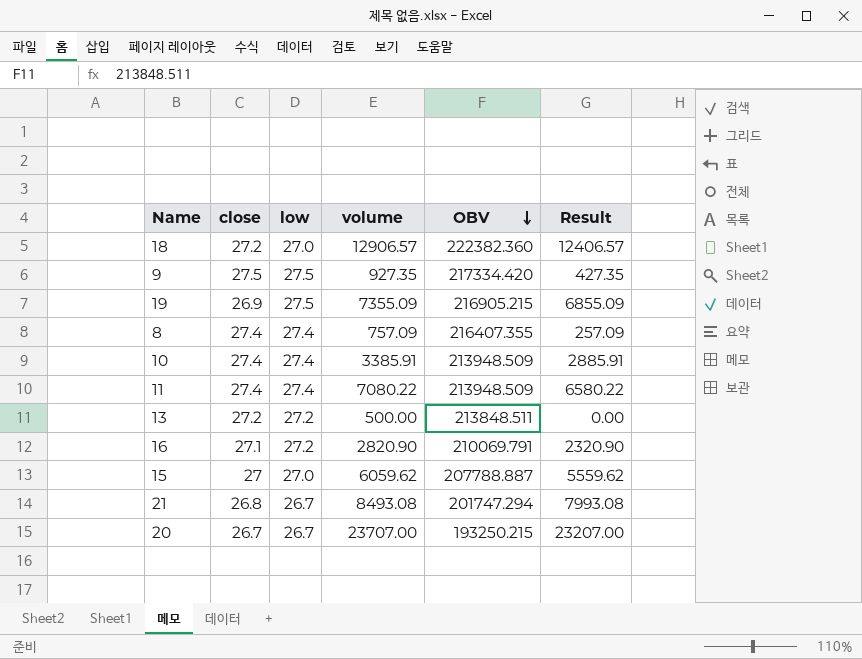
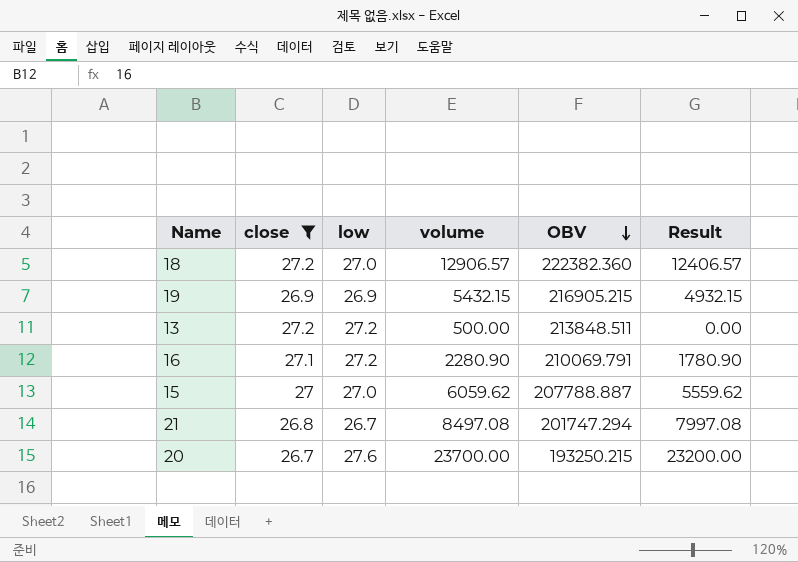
filter: none -> close <= 27.2
19 | low: 27.5 -> 26.9
19 | volume: 7355.09 -> 5432.15
19 | Result: 6855.09 -> 4932.15
16 | volume: 2820.90 -> 2280.90
16 | Result: 2320.90 -> 1780.90
21 | volume: 8493.08 -> 8497.08
21 | Result: 7993.08 -> 7997.08
20 | low: 26.7 -> 27.6
20 | volume: 23707.00 -> 23700.00
20 | Result: 23207.00 -> 23200.00

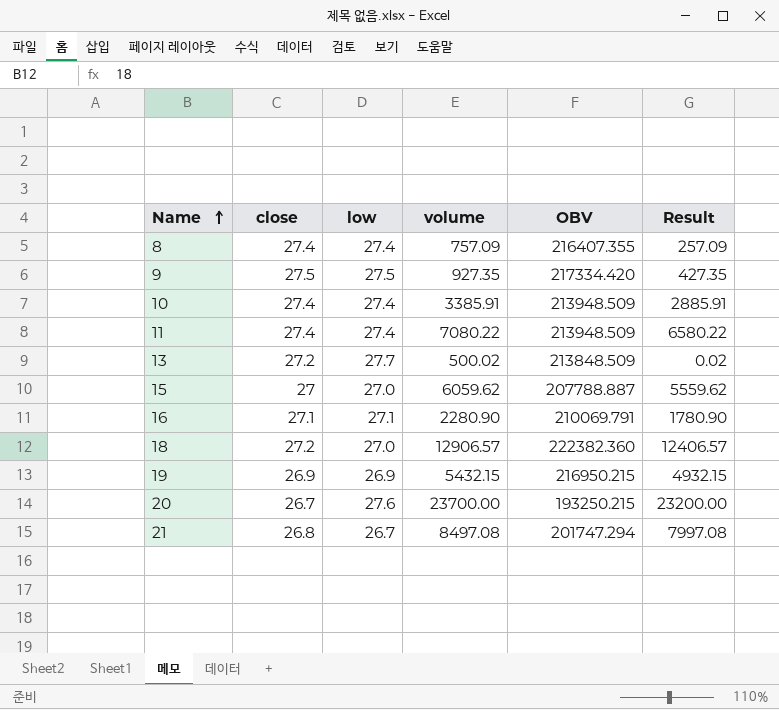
filter: close <= 27.2 -> none
row order: OBV descending -> Name ascending
13 | low: 27.2 -> 27.7
13 | volume: 500.00 -> 500.02
13 | OBV: 213848.511 -> 213848.509
13 | Result: 0.00 -> 0.02
16 | low: 27.2 -> 27.1
19 | OBV: 216905.215 -> 216950.215

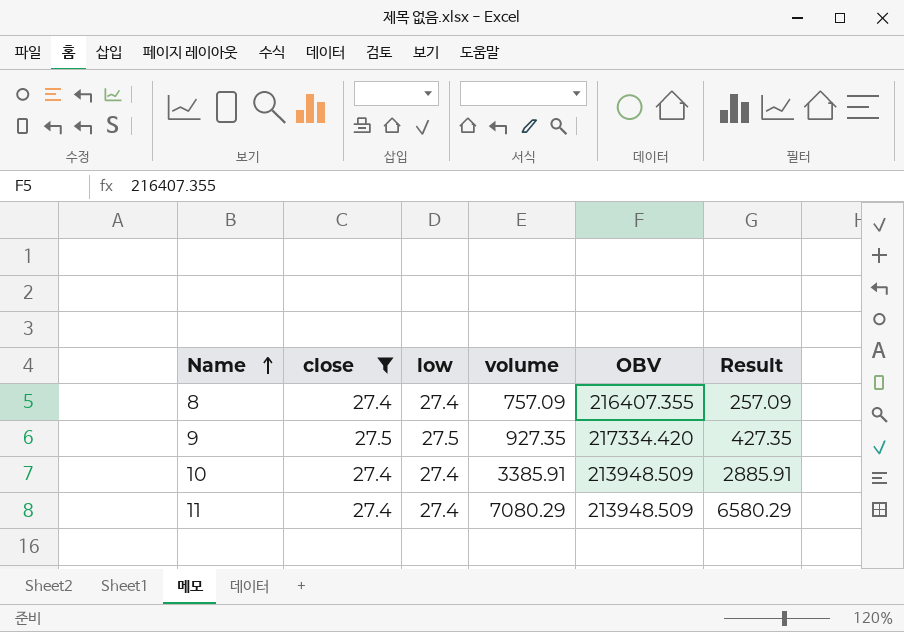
filter: none -> close >= 27.4
11 | volume: 7080.22 -> 7080.29
11 | Result: 6580.22 -> 6580.29

